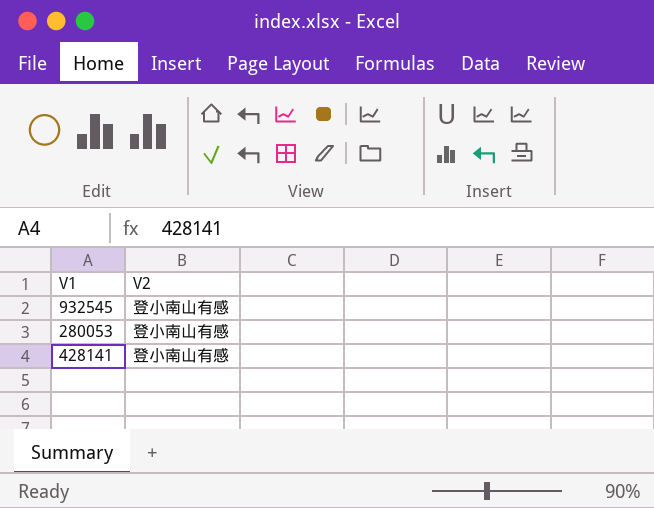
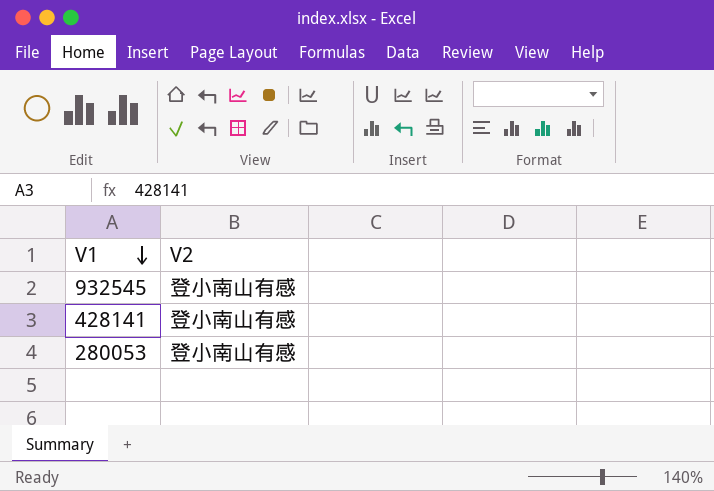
row order: none -> V1 descending

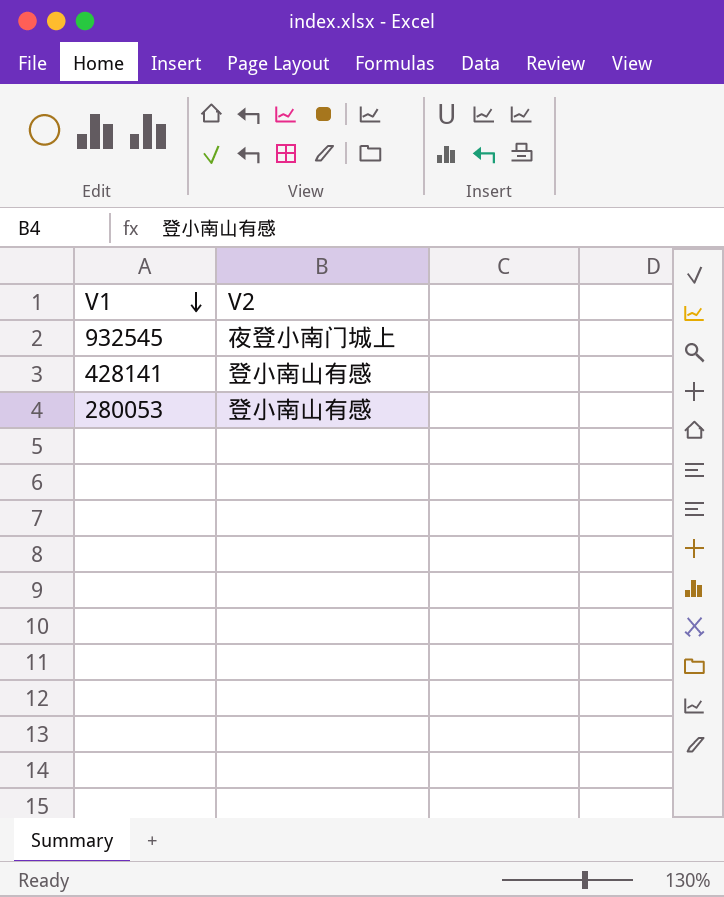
932545 | V2: 登小南山有感 -> 夜登小南门城上

